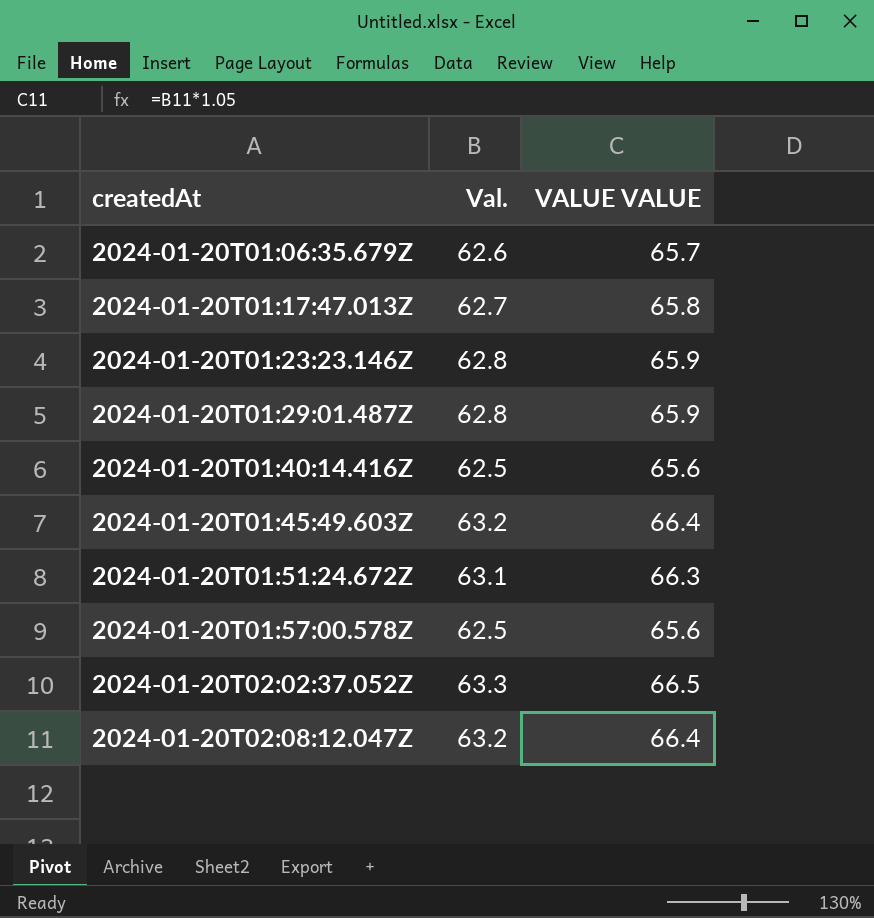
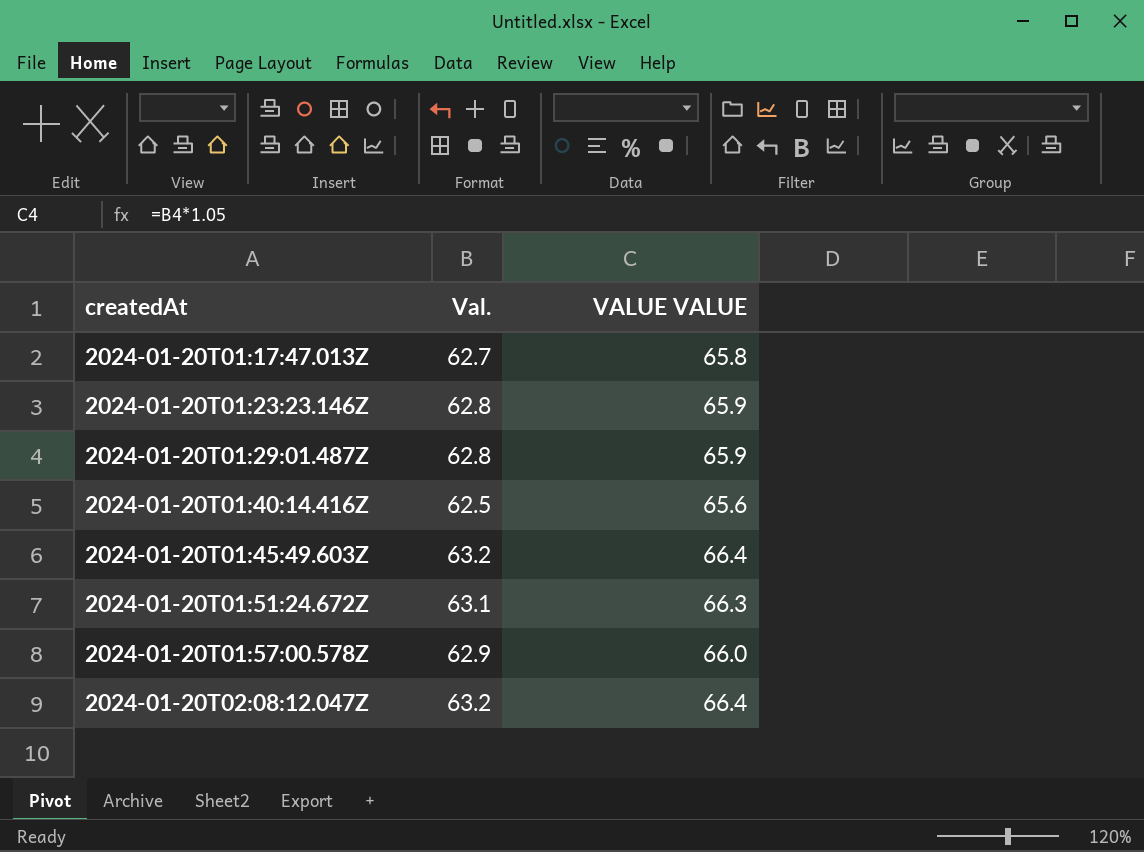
row 2024-01-20T01:06:35.679Z: 62.6 | 65.7 -> none
row 2024-01-20T02:02:37.052Z: 63.3 | 66.5 -> none
2024-01-20T01:57:00.578Z | Val.: 62.5 -> 62.9
2024-01-20T01:57:00.578Z | VALUE VALUE: 65.6 -> 66.0

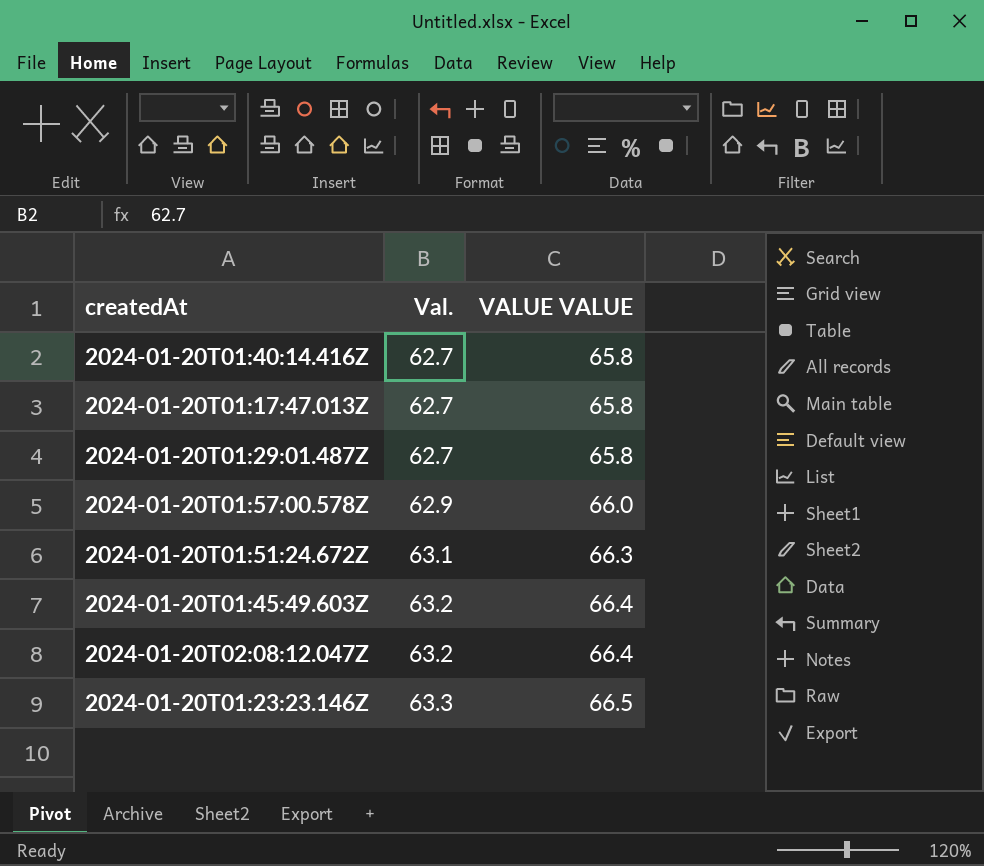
row order: createdAt ascending -> Val. ascending
2024-01-20T01:40:14.416Z | Val.: 62.5 -> 62.7
2024-01-20T01:40:14.416Z | VALUE VALUE: 65.6 -> 65.8
2024-01-20T01:29:01.487Z | Val.: 62.8 -> 62.7
2024-01-20T01:29:01.487Z | VALUE VALUE: 65.9 -> 65.8
2024-01-20T01:23:23.146Z | Val.: 62.8 -> 63.3
2024-01-20T01:23:23.146Z | VALUE VALUE: 65.9 -> 66.5

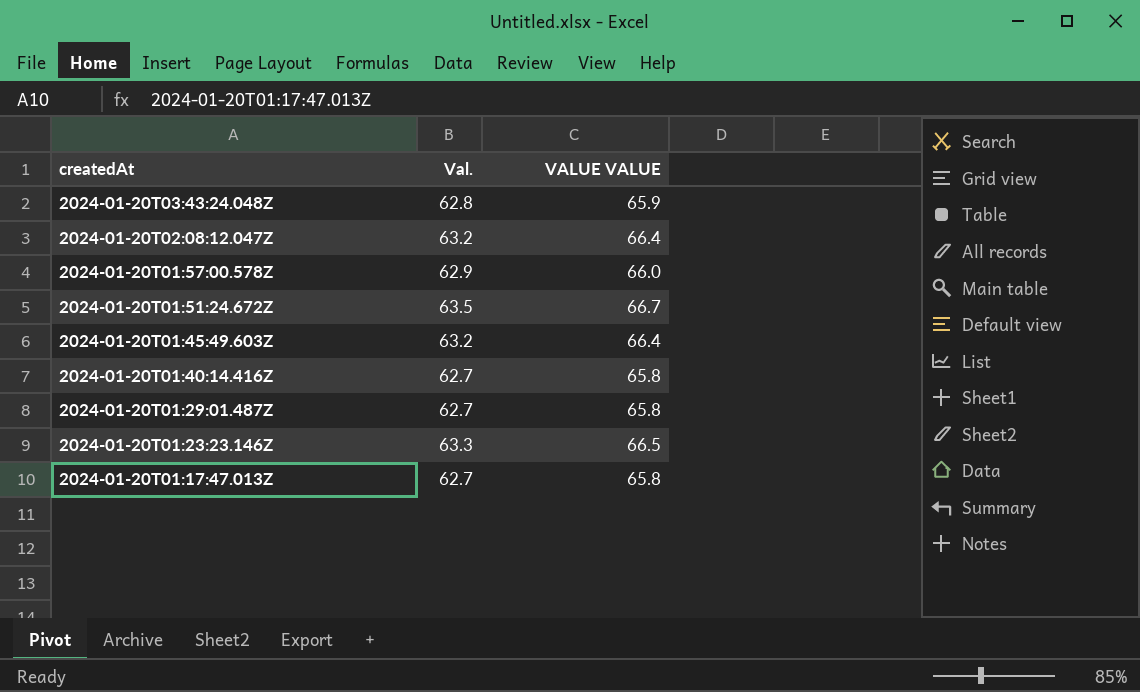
row order: Val. ascending -> createdAt descending
row 2024-01-20T03:43:24.048Z: none -> 62.8 | 65.9
2024-01-20T01:51:24.672Z | Val.: 63.1 -> 63.5
2024-01-20T01:51:24.672Z | VALUE VALUE: 66.3 -> 66.7

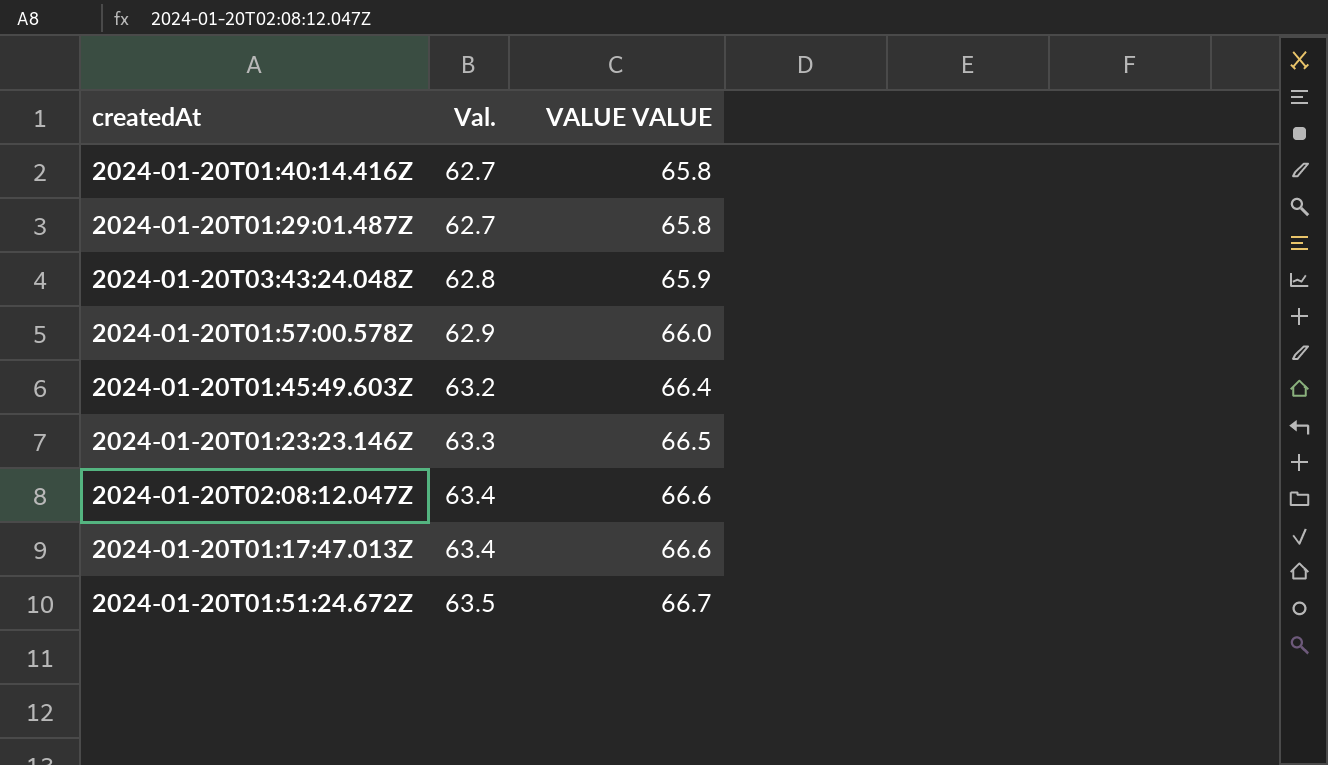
row order: createdAt descending -> Val. ascending
2024-01-20T02:08:12.047Z | Val.: 63.2 -> 63.4
2024-01-20T02:08:12.047Z | VALUE VALUE: 66.4 -> 66.6
2024-01-20T01:17:47.013Z | Val.: 62.7 -> 63.4
2024-01-20T01:17:47.013Z | VALUE VALUE: 65.8 -> 66.6

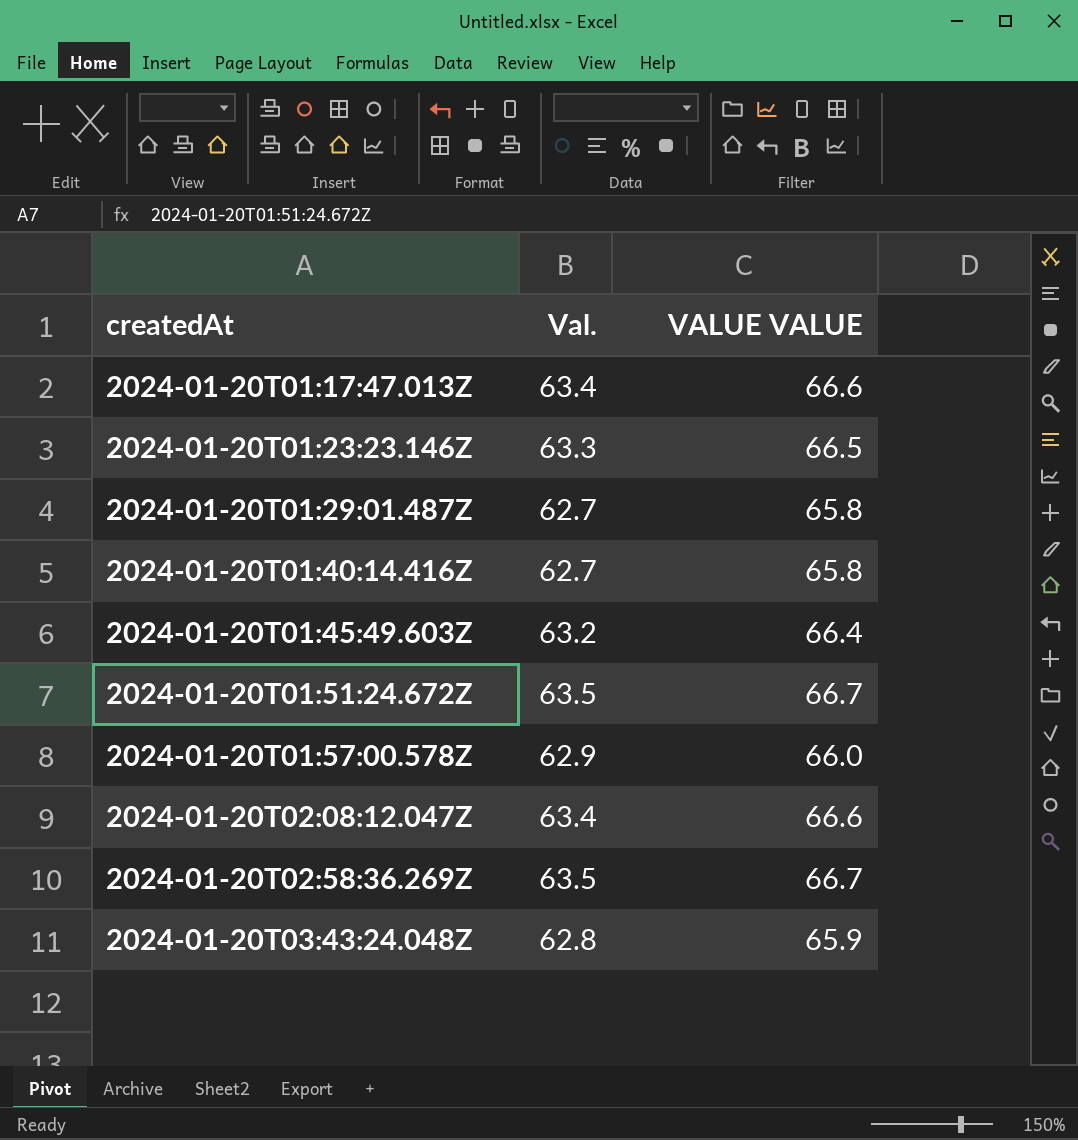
row order: Val. ascending -> createdAt ascending
row 2024-01-20T02:58:36.269Z: none -> 63.5 | 66.7

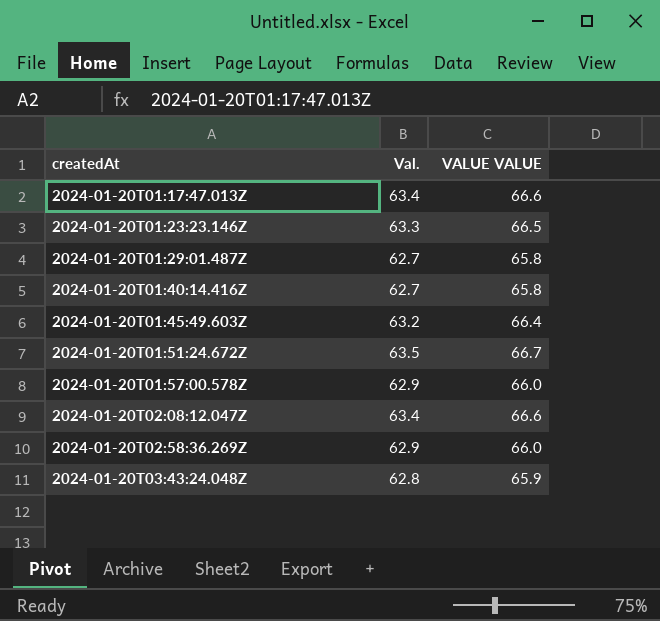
2024-01-20T02:58:36.269Z | Val.: 63.5 -> 62.9
2024-01-20T02:58:36.269Z | VALUE VALUE: 66.7 -> 66.0

